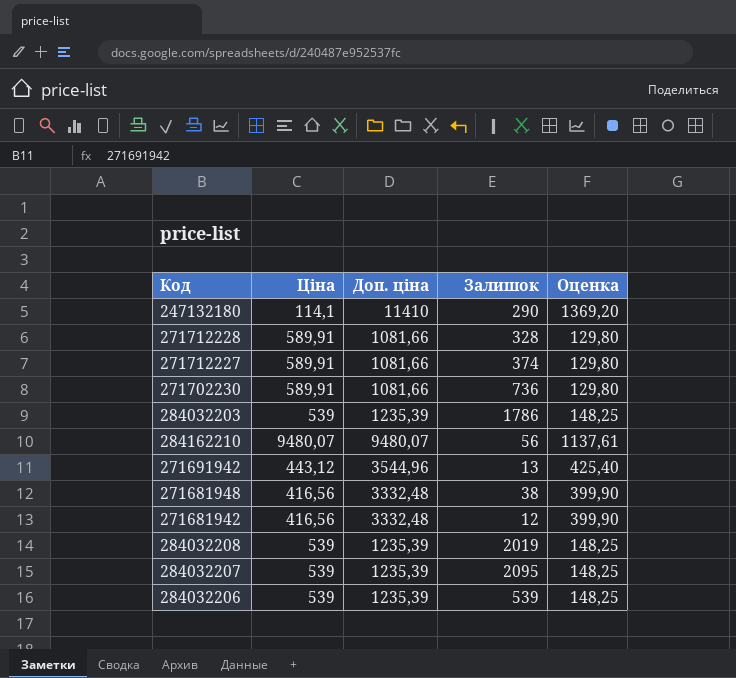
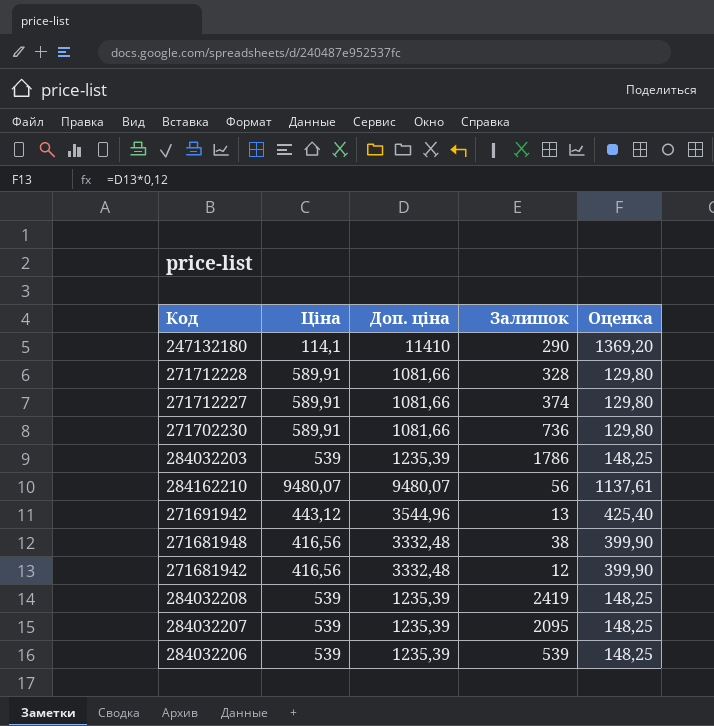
284032208 | Залишок: 2019 -> 2419

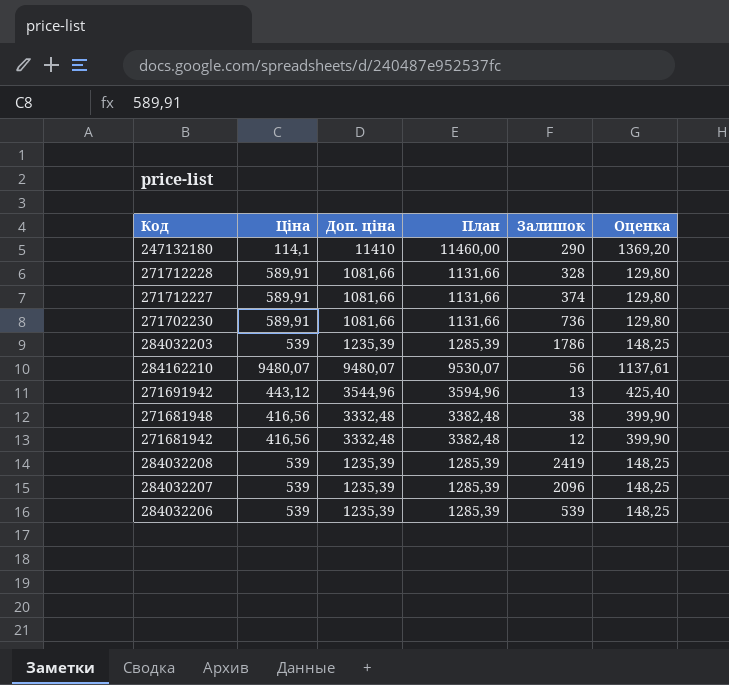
column План | formula: none -> [Доп. ціна] + 50
284032207 | Залишок: 2095 -> 2096

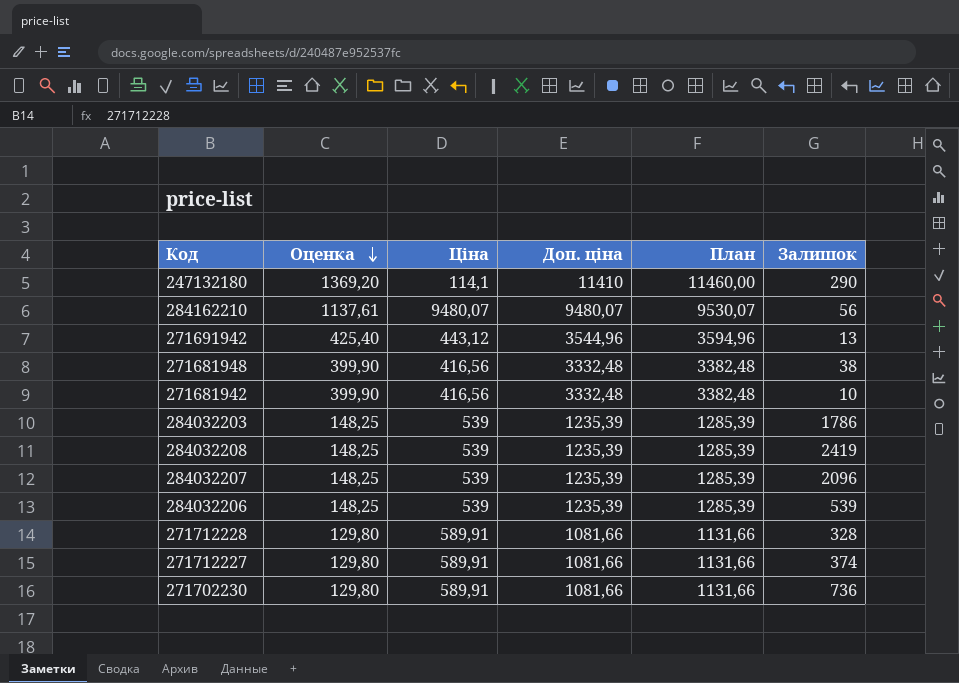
row order: none -> Оценка descending
column Оценка | position: 6 -> 2
271681942 | Залишок: 12 -> 10

